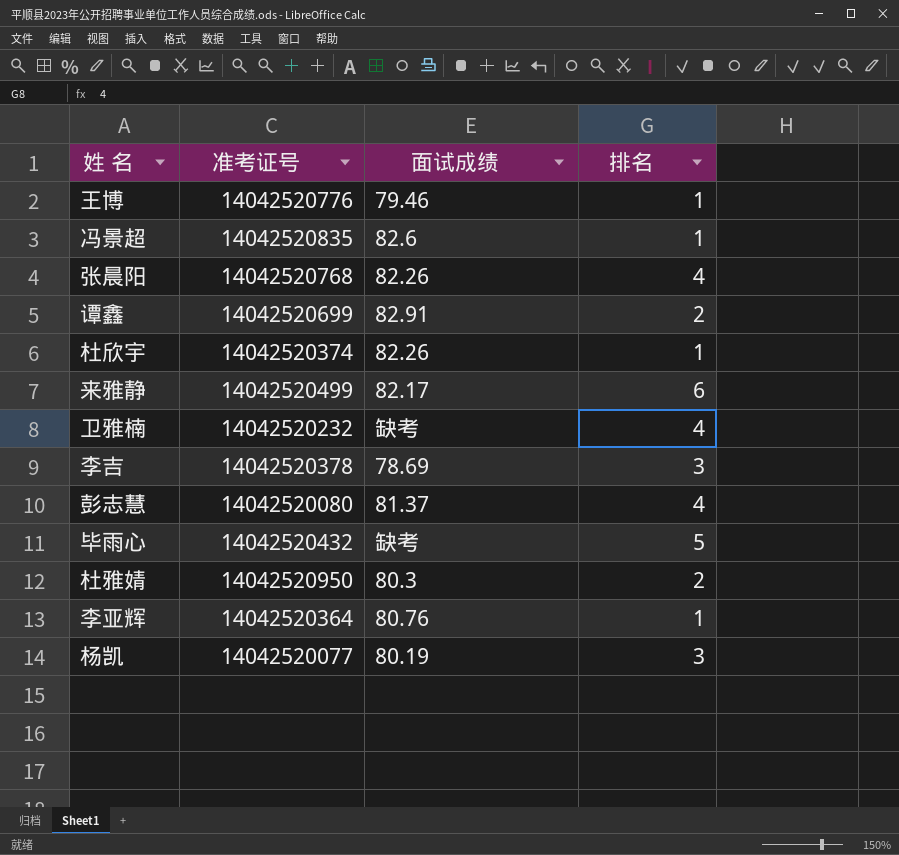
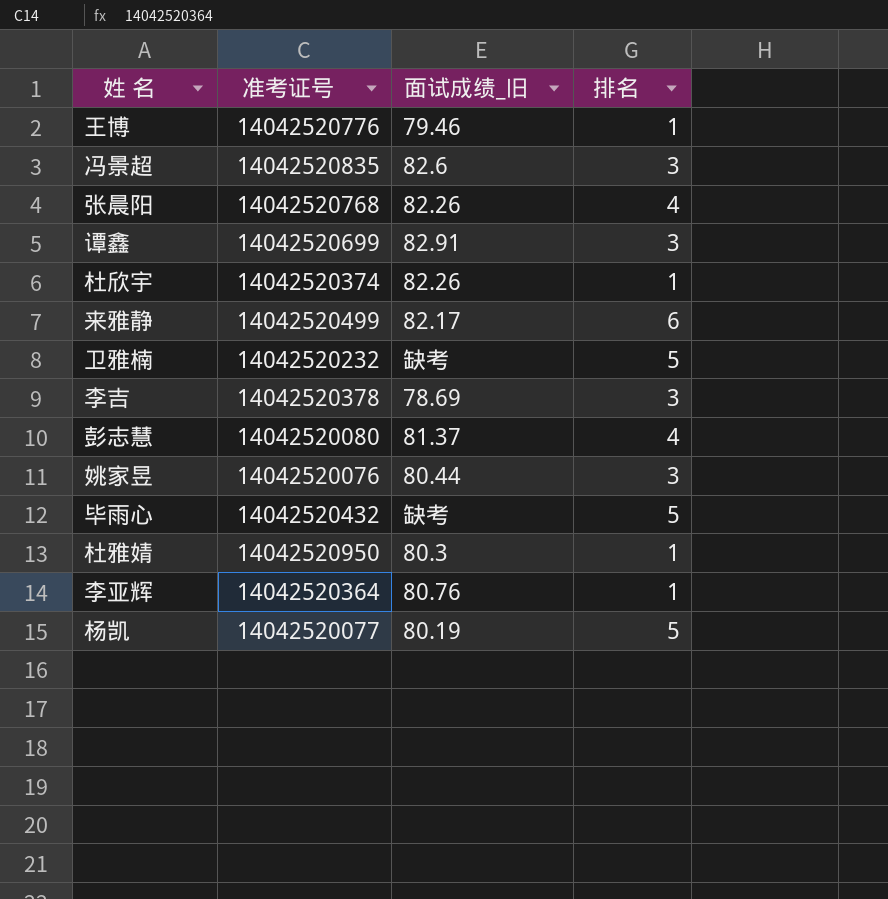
column name: 面试成绩 -> 面试成绩_旧
冯景超 | 排名: 1 -> 3
谭鑫 | 排名: 2 -> 3
卫雅楠 | 排名: 4 -> 5
row 姚家昱: none -> 14042520076 | 80.44 | 3
杜雅婧 | 排名: 2 -> 1
杨凯 | 排名: 3 -> 5

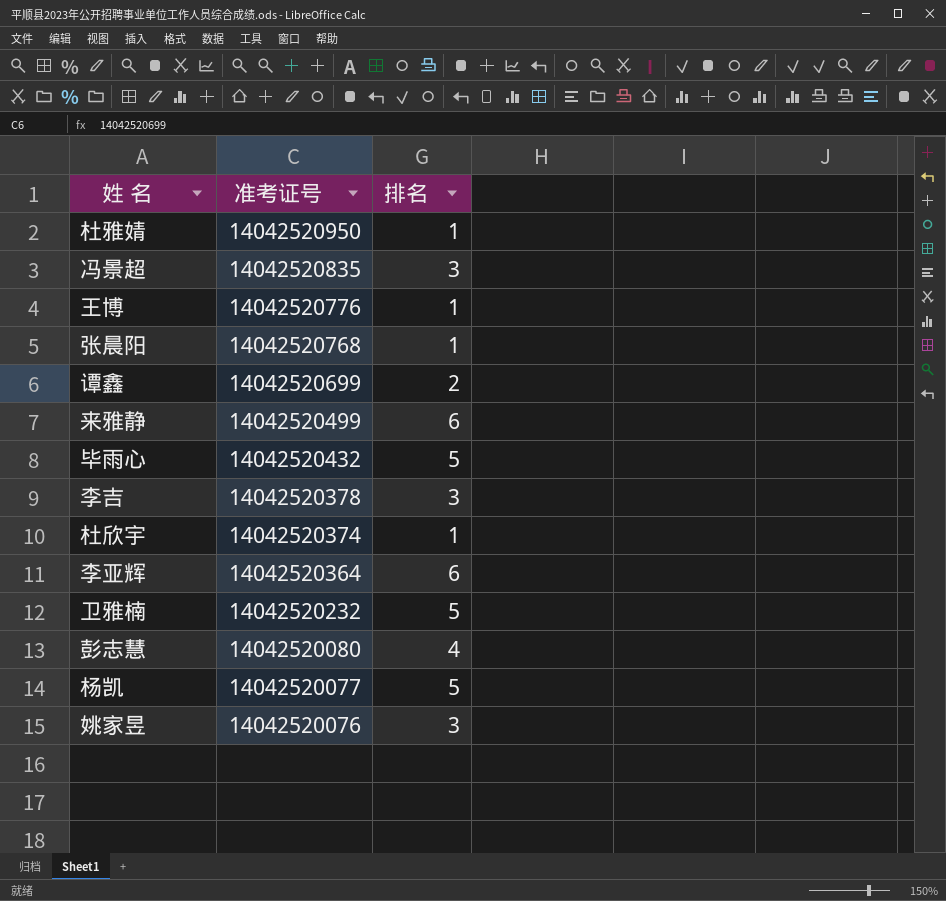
row order: none -> 准考证号 descending
column 面试成绩_旧 | position: 3 -> none
张晨阳 | 排名: 4 -> 1
谭鑫 | 排名: 3 -> 2
李亚辉 | 排名: 1 -> 6

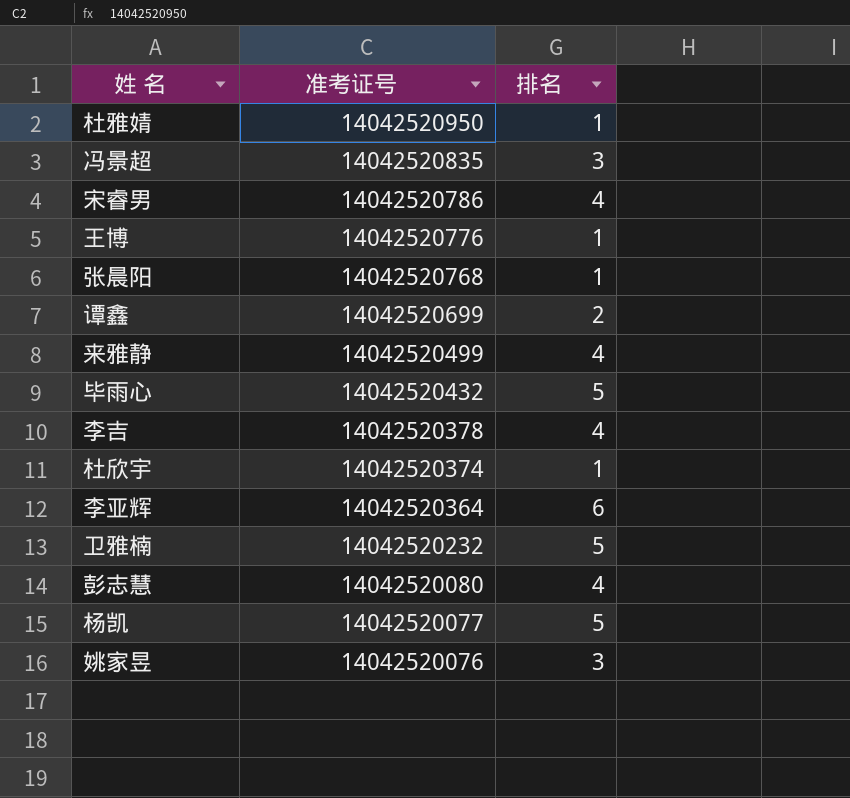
row 宋睿男: none -> 14042520786 | 4
来雅静 | 排名: 6 -> 4
李吉 | 排名: 3 -> 4

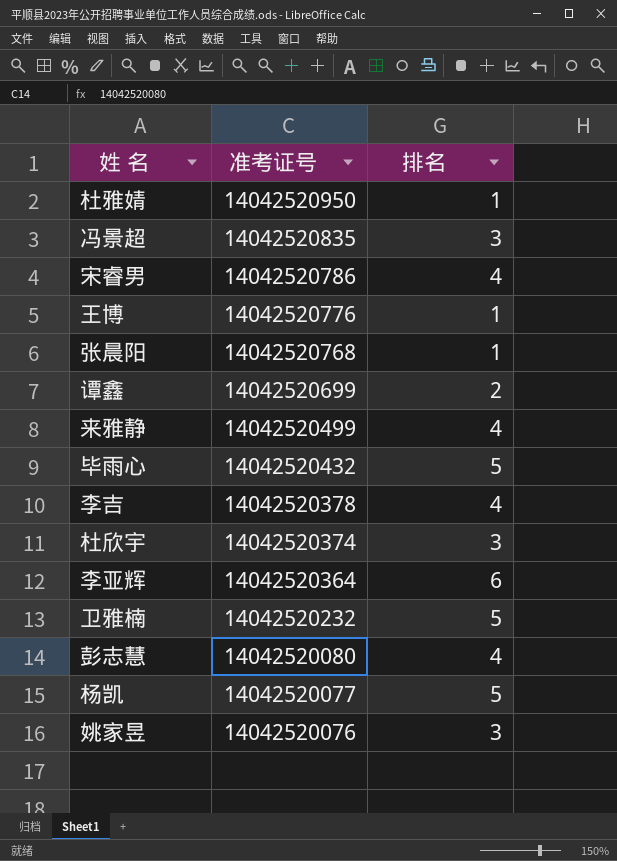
杜欣宇 | 排名: 1 -> 3

